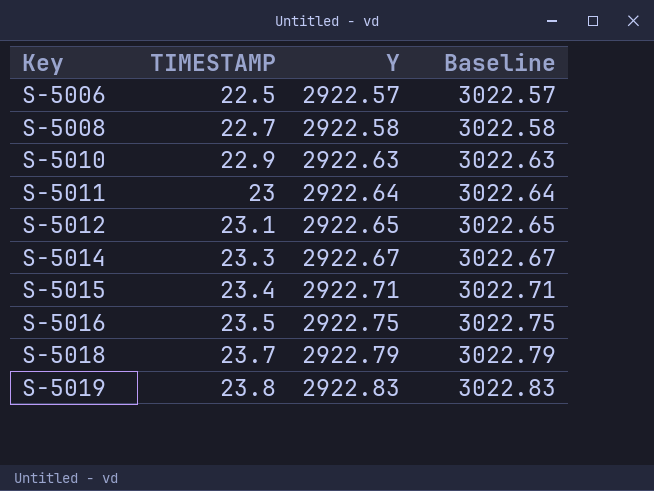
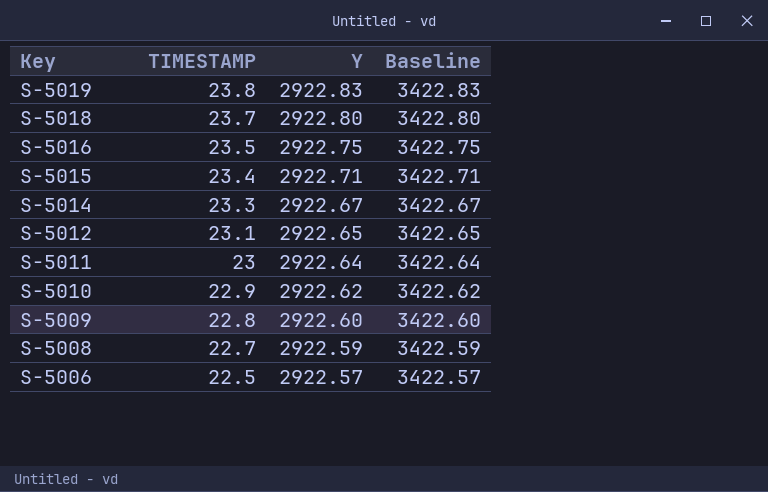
row order: Key ascending -> Key descending
column Baseline | formula: [Y] + 100 -> [Y] + 500
S-5018 | Y: 2922.79 -> 2922.80
S-5010 | Y: 2922.63 -> 2922.62
row S-5009: none -> 22.8 | 2922.60 | 3422.60
S-5008 | Y: 2922.58 -> 2922.59

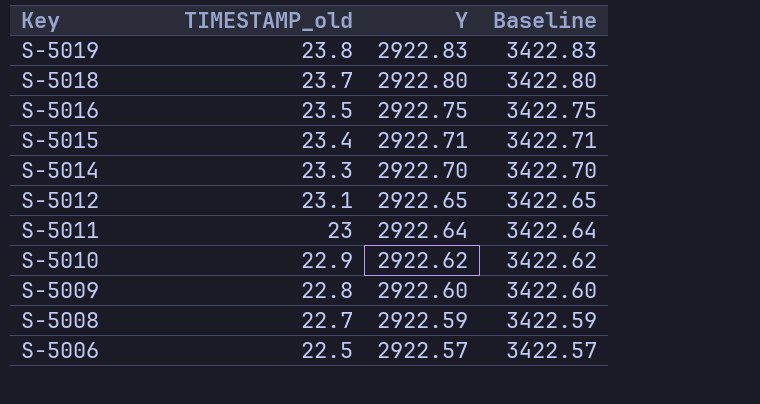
column name: TIMESTAMP -> TIMESTAMP_old
S-5014 | Y: 2922.67 -> 2922.70
S-5014 | Baseline: 3422.67 -> 3422.70

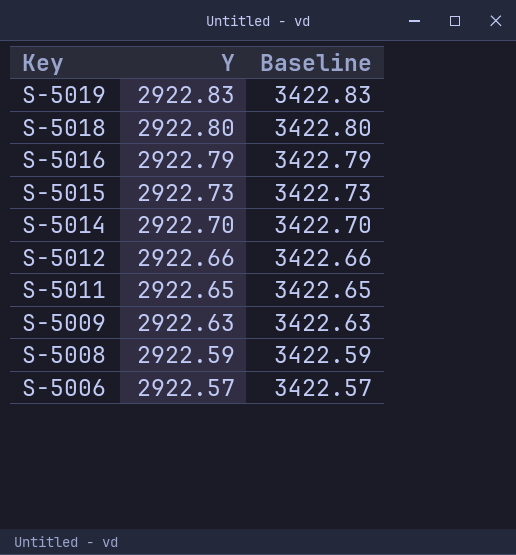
column TIMESTAMP_old | position: 2 -> none
row S-5010: 22.9 | 2922.62 | 3422.62 -> none
S-5016 | Y: 2922.75 -> 2922.79
S-5016 | Baseline: 3422.75 -> 3422.79
S-5015 | Y: 2922.71 -> 2922.73
S-5015 | Baseline: 3422.71 -> 3422.73
S-5012 | Y: 2922.65 -> 2922.66
S-5012 | Baseline: 3422.65 -> 3422.66
S-5011 | Y: 2922.64 -> 2922.65
S-5011 | Baseline: 3422.64 -> 3422.65
S-5009 | Y: 2922.60 -> 2922.63
S-5009 | Baseline: 3422.60 -> 3422.63

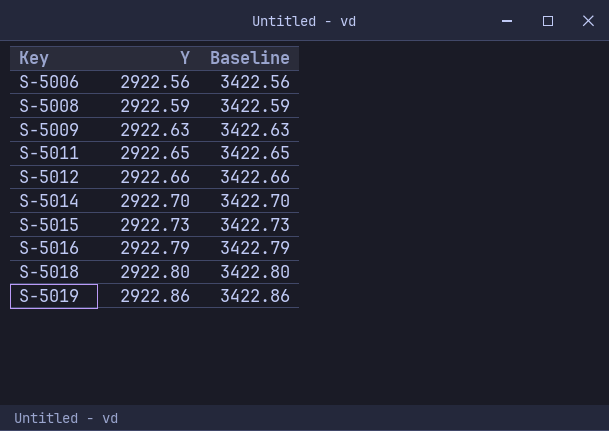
row order: Key descending -> Key ascending
S-5006 | Y: 2922.57 -> 2922.56
S-5006 | Baseline: 3422.57 -> 3422.56
S-5019 | Y: 2922.83 -> 2922.86
S-5019 | Baseline: 3422.83 -> 3422.86

